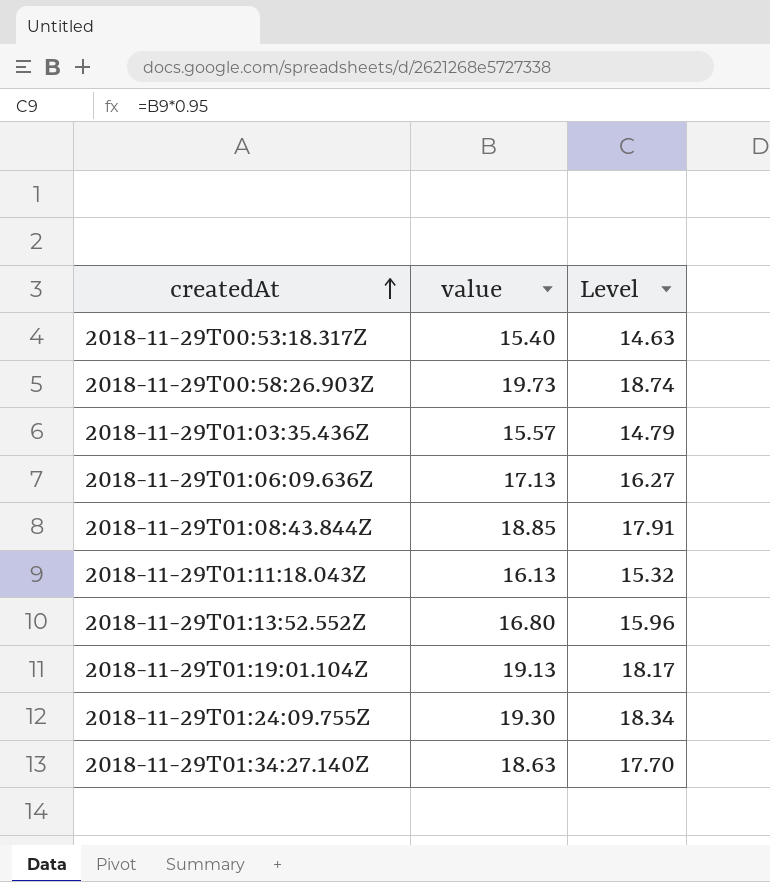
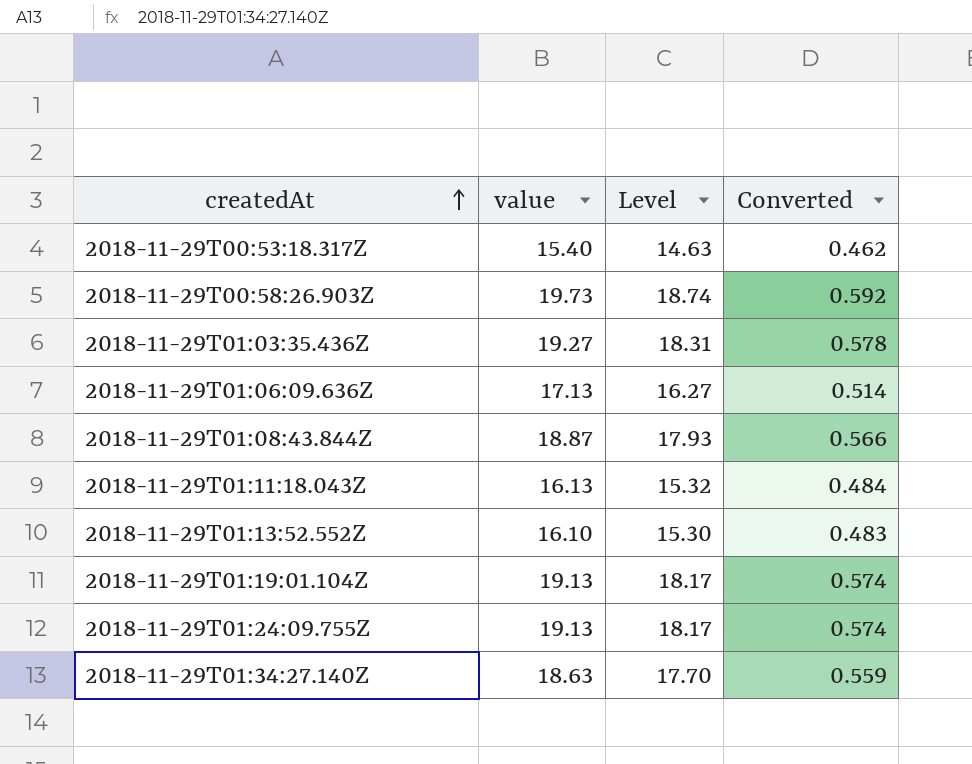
column Converted | formula: none -> [value] * 0.03
2018-11-29T01:03:35.436Z | value: 15.57 -> 19.27
2018-11-29T01:03:35.436Z | Level: 14.79 -> 18.31
2018-11-29T01:08:43.844Z | value: 18.85 -> 18.87
2018-11-29T01:08:43.844Z | Level: 17.91 -> 17.93
2018-11-29T01:13:52.552Z | value: 16.80 -> 16.10
2018-11-29T01:13:52.552Z | Level: 15.96 -> 15.30
2018-11-29T01:24:09.755Z | value: 19.30 -> 19.13
2018-11-29T01:24:09.755Z | Level: 18.34 -> 18.17

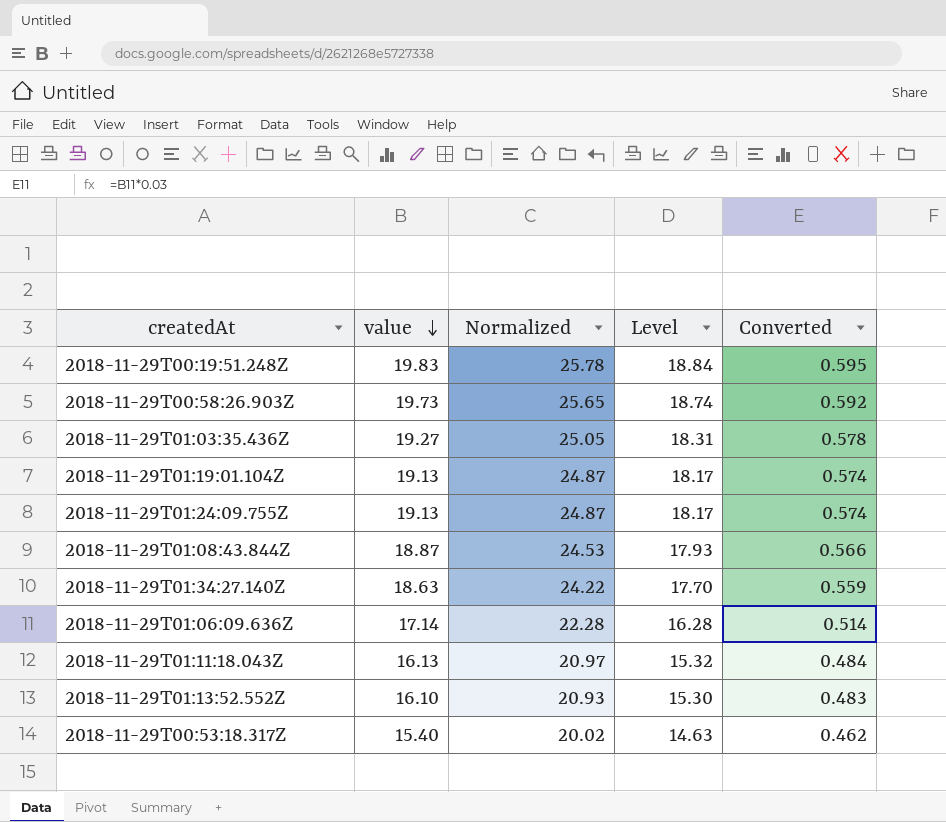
row order: createdAt ascending -> value descending
column Normalized | formula: none -> [value] * 1.3
row 2018-11-29T00:19:51.248Z: none -> 19.83 | 25.78 | 18.84 | 0.595
2018-11-29T01:06:09.636Z | value: 17.13 -> 17.14
2018-11-29T01:06:09.636Z | Level: 16.27 -> 16.28

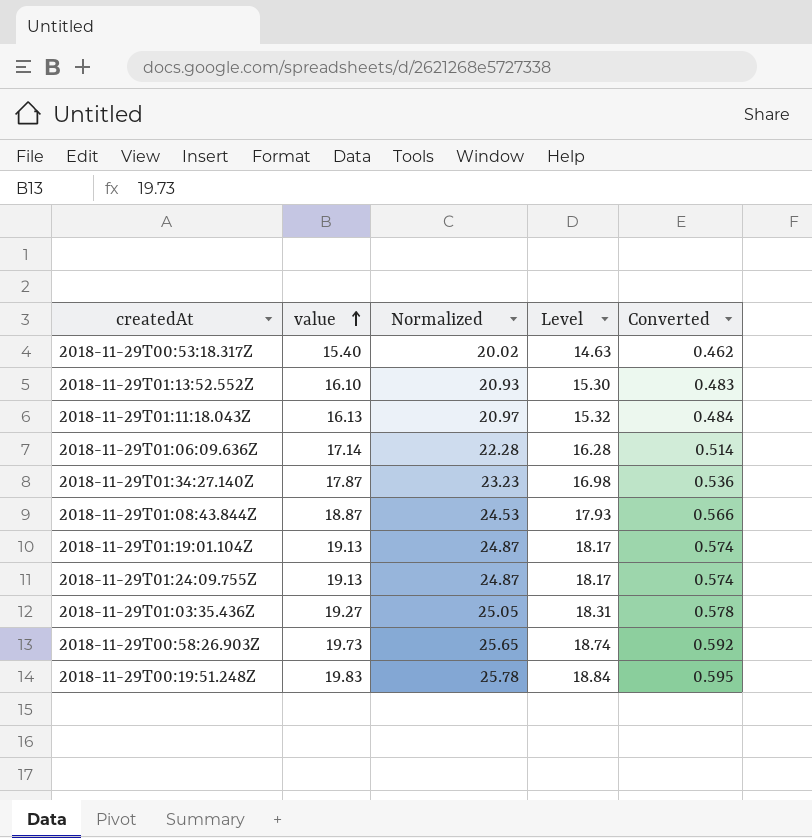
row order: value descending -> value ascending
2018-11-29T01:34:27.140Z | value: 18.63 -> 17.87
2018-11-29T01:34:27.140Z | Normalized: 24.22 -> 23.23
2018-11-29T01:34:27.140Z | Level: 17.70 -> 16.98
2018-11-29T01:34:27.140Z | Converted: 0.559 -> 0.536

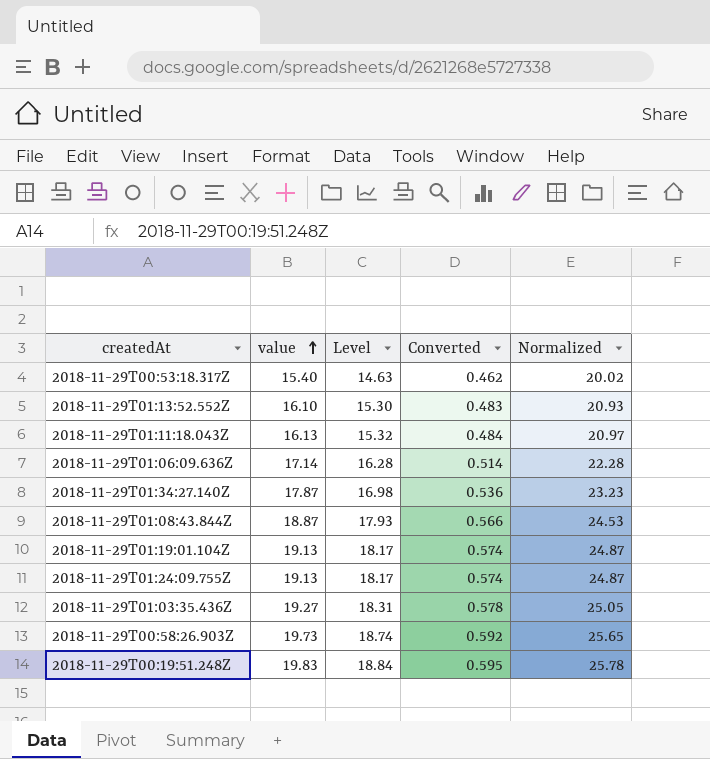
column Normalized | position: 3 -> 5

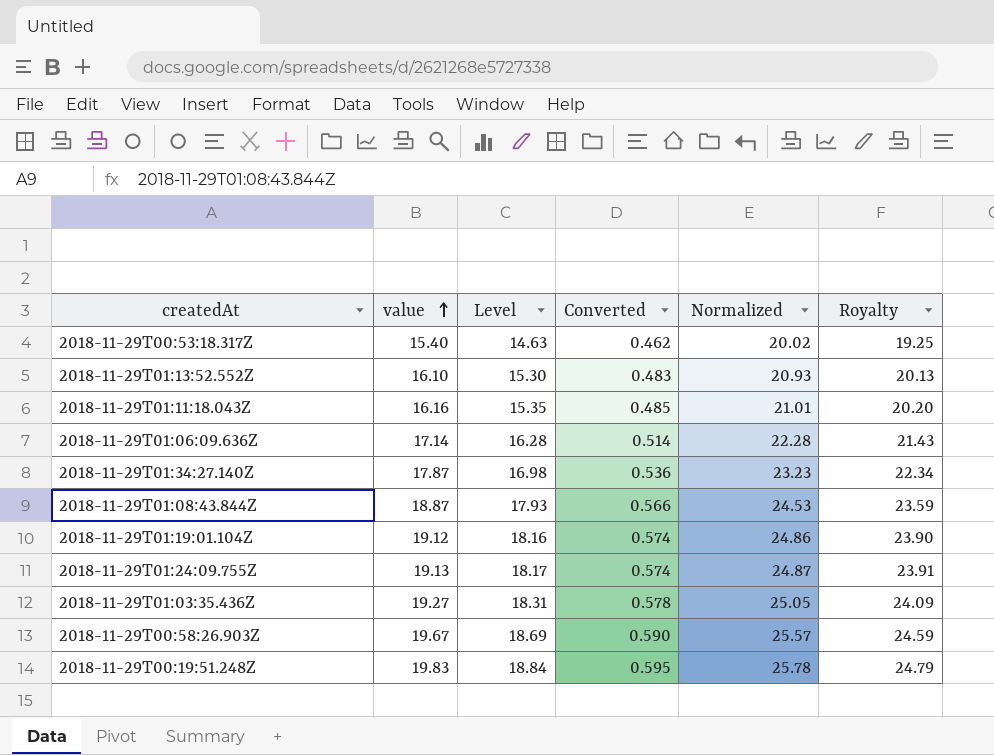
column Royalty | formula: none -> [value] * 1.25
2018-11-29T01:11:18.043Z | value: 16.13 -> 16.16
2018-11-29T01:11:18.043Z | Level: 15.32 -> 15.35
2018-11-29T01:11:18.043Z | Converted: 0.484 -> 0.485
2018-11-29T01:11:18.043Z | Normalized: 20.97 -> 21.01
2018-11-29T01:19:01.104Z | value: 19.13 -> 19.12
2018-11-29T01:19:01.104Z | Level: 18.17 -> 18.16
2018-11-29T01:19:01.104Z | Normalized: 24.87 -> 24.86
2018-11-29T00:58:26.903Z | value: 19.73 -> 19.67
2018-11-29T00:58:26.903Z | Level: 18.74 -> 18.69
2018-11-29T00:58:26.903Z | Converted: 0.592 -> 0.590
2018-11-29T00:58:26.903Z | Normalized: 25.65 -> 25.57

